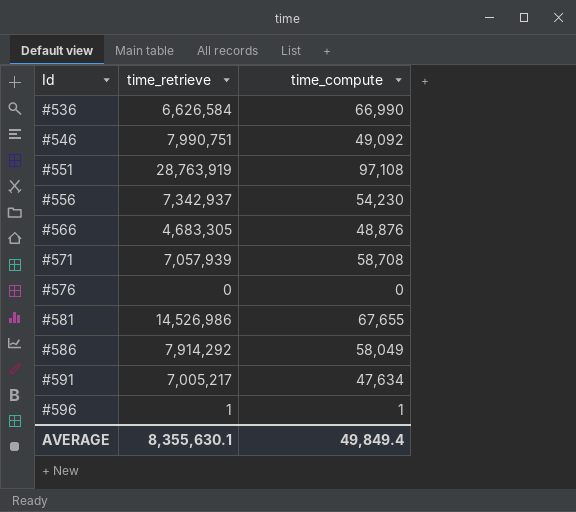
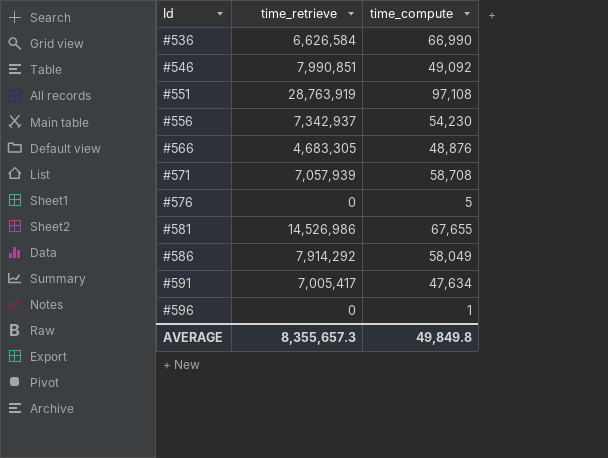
#546 | time_retrieve: 7,990,751 -> 7,990,851
#576 | time_compute: 0 -> 5
#591 | time_retrieve: 7,005,217 -> 7,005,417
#596 | time_retrieve: 1 -> 0
AVERAGE | time_retrieve: 8,355,630.1 -> 8,355,657.3
AVERAGE | time_compute: 49,849.4 -> 49,849.8

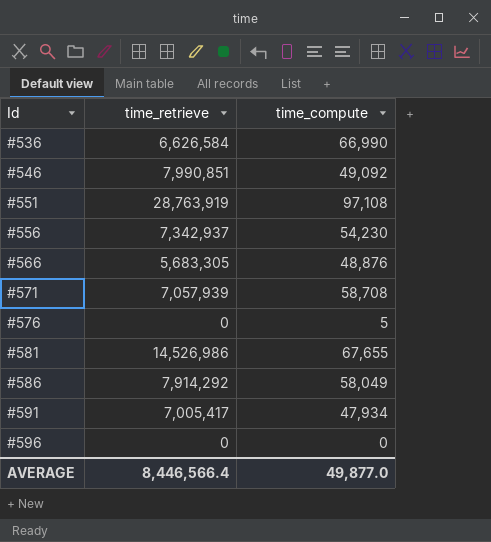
#566 | time_retrieve: 4,683,305 -> 5,683,305
#591 | time_compute: 47,634 -> 47,934
#596 | time_compute: 1 -> 0
AVERAGE | time_retrieve: 8,355,657.3 -> 8,446,566.4
AVERAGE | time_compute: 49,849.8 -> 49,877.0

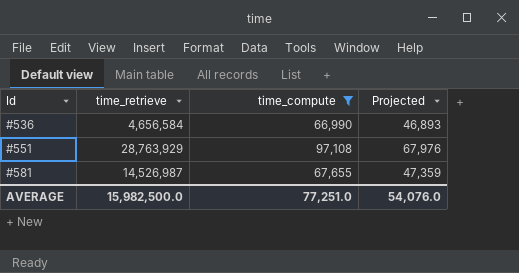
filter: none -> time_compute >= 66,990
column Projected | formula: none -> [time_compute] * 0.7
#536 | time_retrieve: 6,626,584 -> 4,656,584
#551 | time_retrieve: 28,763,919 -> 28,763,929
#581 | time_retrieve: 14,526,986 -> 14,526,987
AVERAGE | time_retrieve: 8,446,566.4 -> 15,982,500.0
AVERAGE | time_compute: 49,877.0 -> 77,251.0

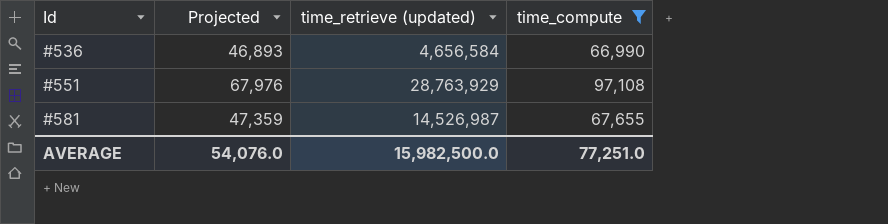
column Projected | position: 4 -> 2
column name: time_retrieve -> time_retrieve (updated)

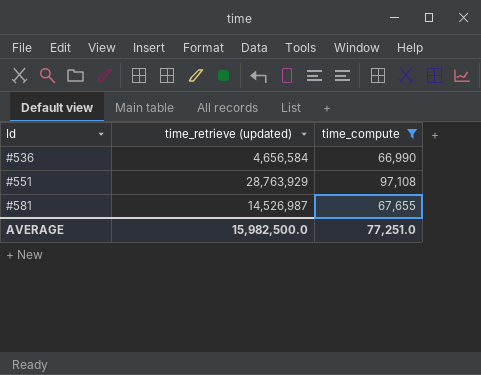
column Projected | formula: [time_compute] * 0.7 -> none

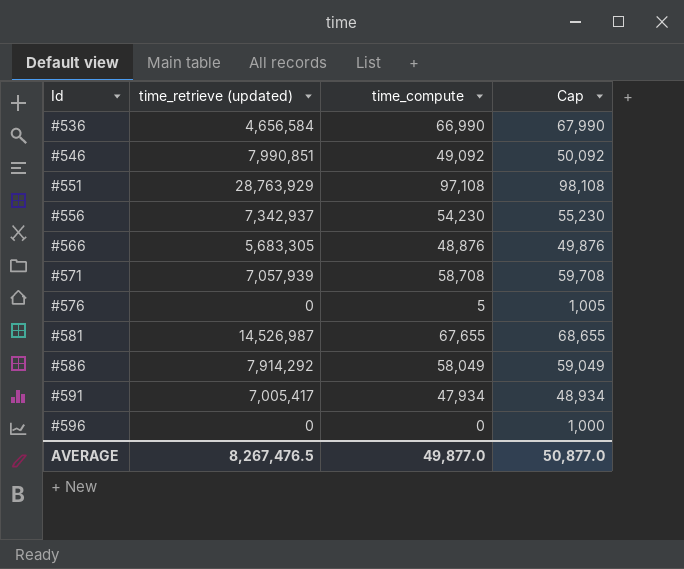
filter: time_compute >= 66,990 -> none
column Cap | formula: none -> [time_compute] + 1000
AVERAGE | time_retrieve (updated): 15,982,500.0 -> 8,267,476.5
AVERAGE | time_compute: 77,251.0 -> 49,877.0

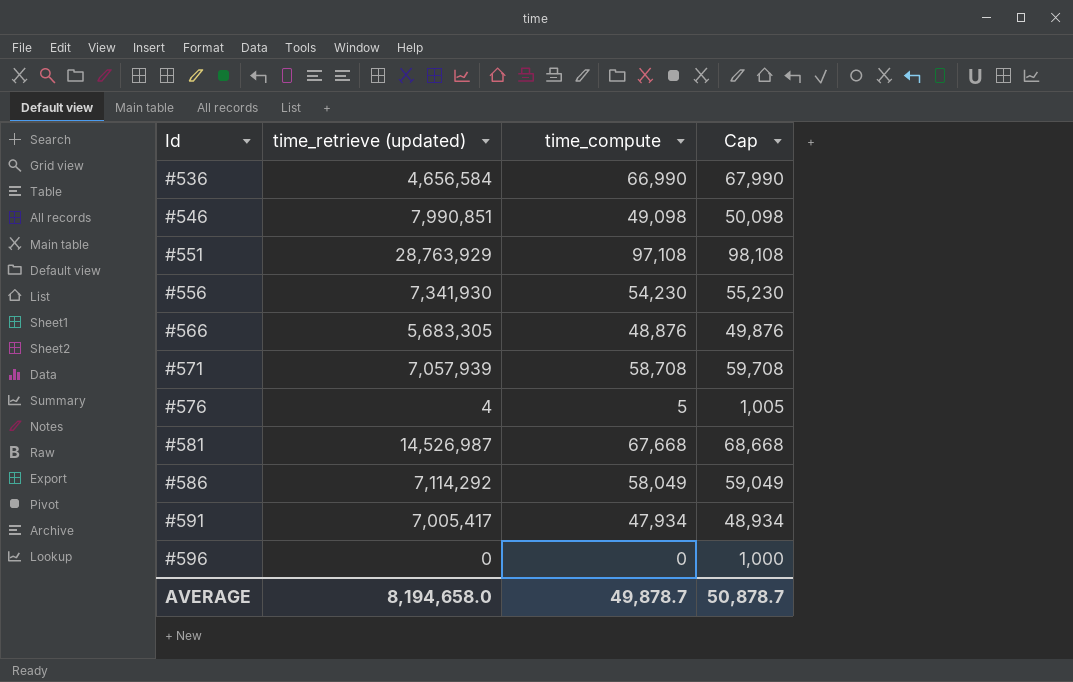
#546 | time_compute: 49,092 -> 49,098
#546 | Cap: 50,092 -> 50,098
#556 | time_retrieve (updated): 7,342,937 -> 7,341,930
#576 | time_retrieve (updated): 0 -> 4
#581 | time_compute: 67,655 -> 67,668
#581 | Cap: 68,655 -> 68,668
#586 | time_retrieve (updated): 7,914,292 -> 7,114,292
AVERAGE | time_retrieve (updated): 8,267,476.5 -> 8,194,658.0
AVERAGE | time_compute: 49,877.0 -> 49,878.7
AVERAGE | Cap: 50,877.0 -> 50,878.7

